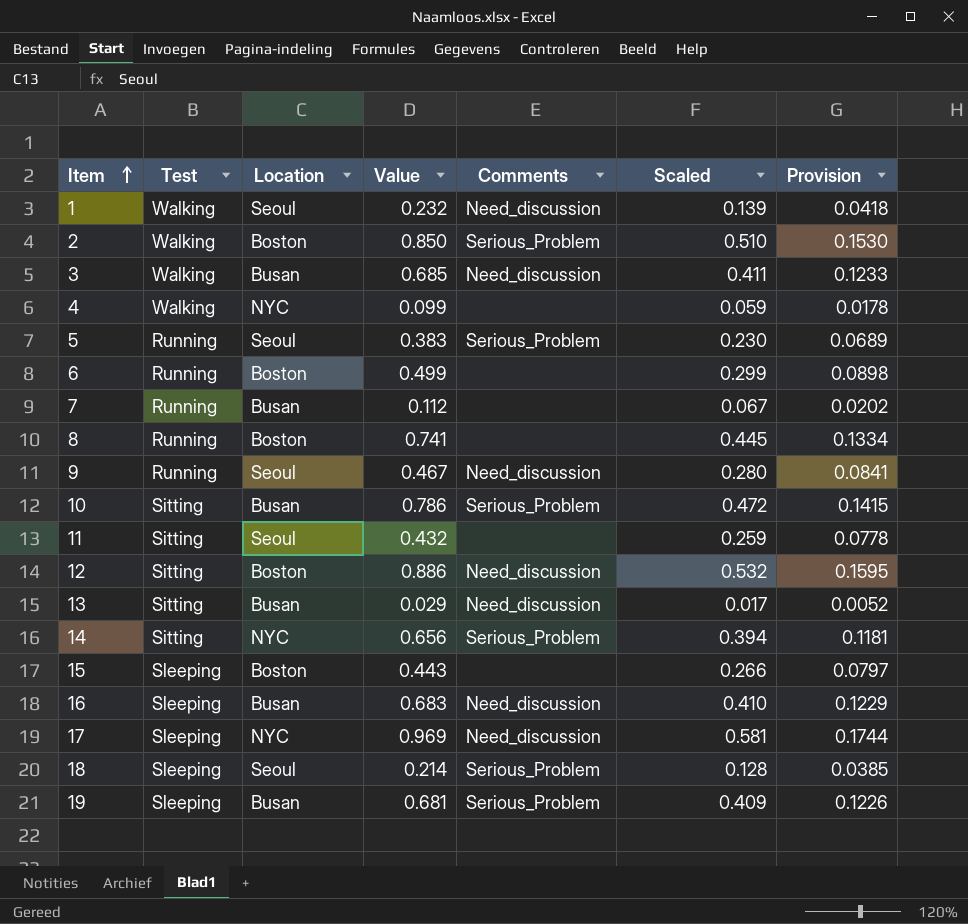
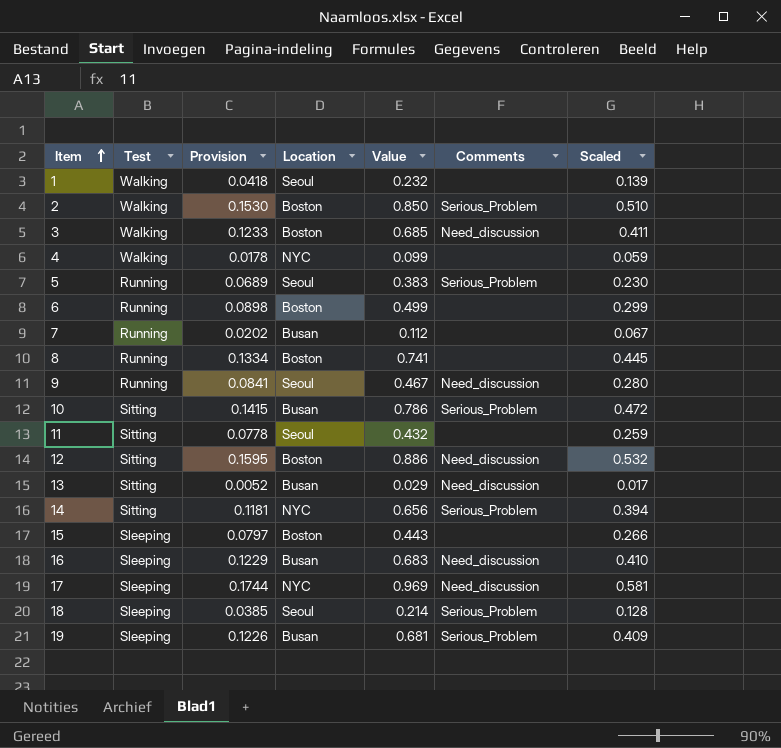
column Provision | position: 7 -> 3
1 | Comments: Need_discussion -> none
3 | Location: Busan -> Boston

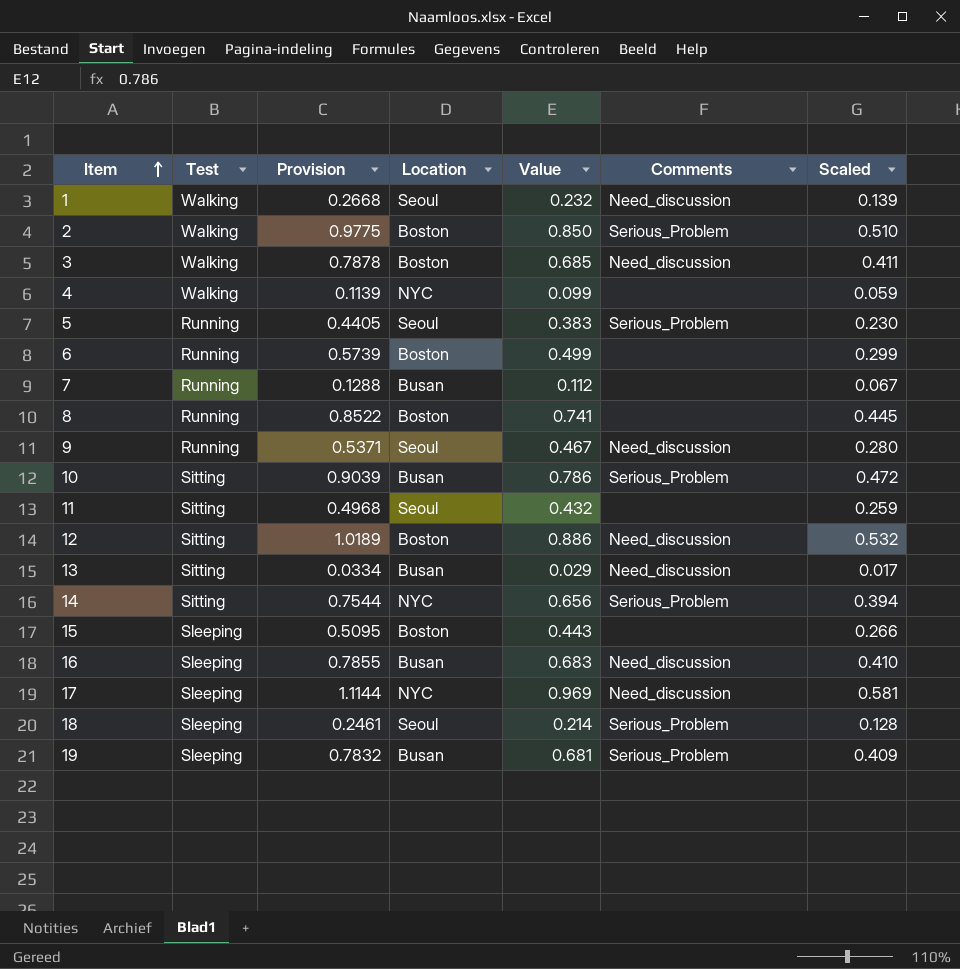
column Provision | formula: [Value] * 0.18 -> [Value] * 1.15
1 | Comments: none -> Need_discussion

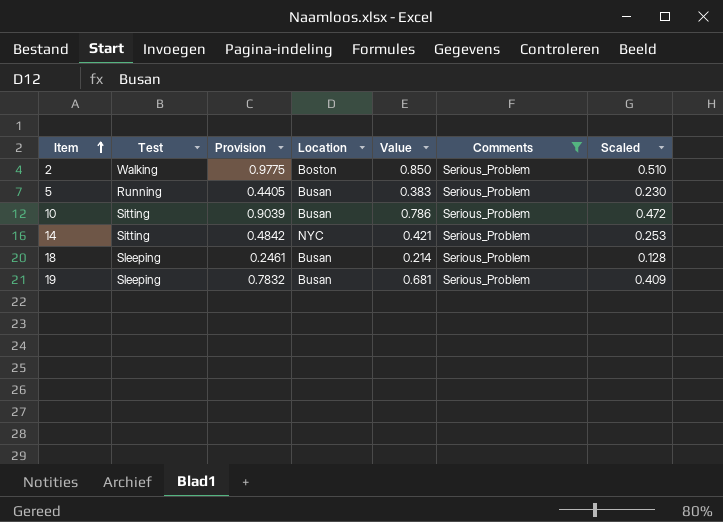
filter: none -> Comments = Serious_Problem
5 | Location: Seoul -> Busan
14 | Provision: 0.7544 -> 0.4842
14 | Value: 0.656 -> 0.421
14 | Scaled: 0.394 -> 0.253
18 | Location: Seoul -> Busan

